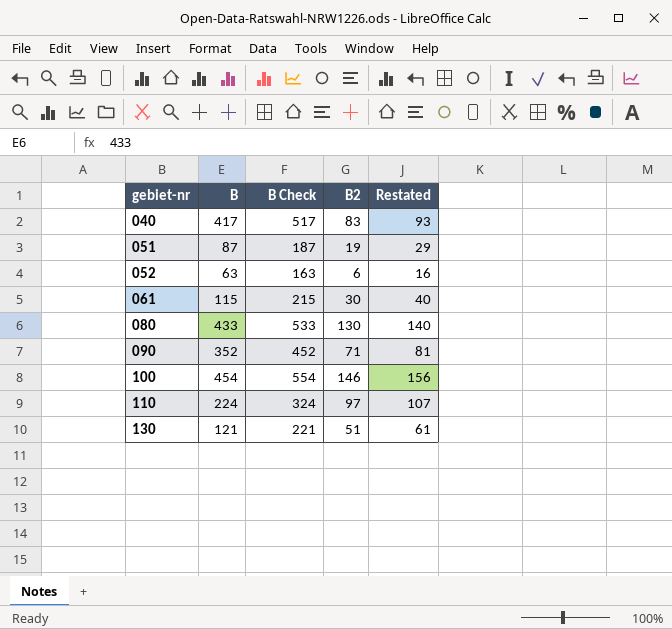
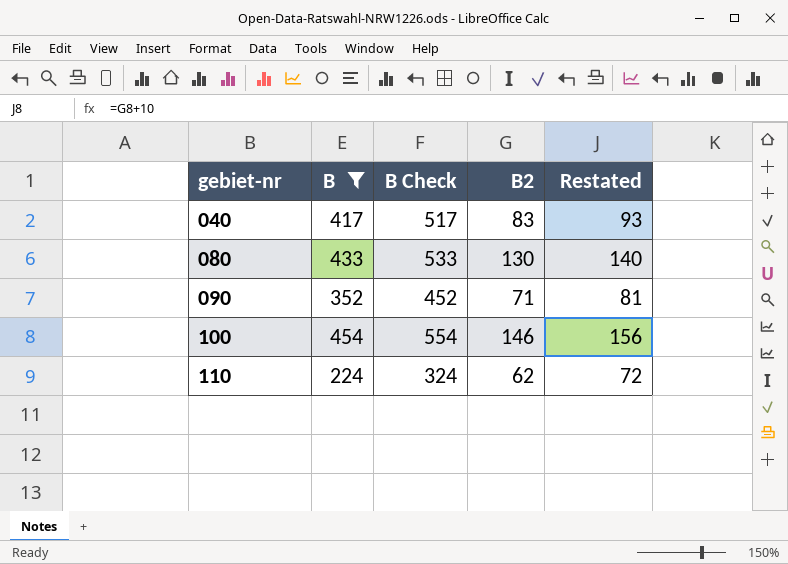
filter: none -> B >= 224
110 | B2: 97 -> 62
110 | Restated: 107 -> 72

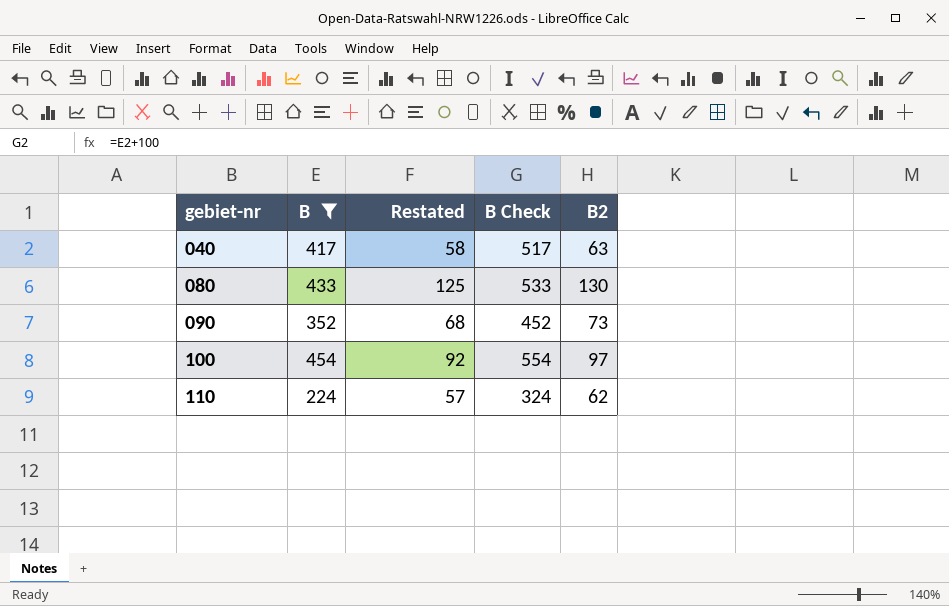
column Restated | formula: [B2] + 10 -> [B2] - 5
column Restated | position: 5 -> 3
040 | B2: 83 -> 63
090 | B2: 71 -> 73
100 | B2: 146 -> 97

